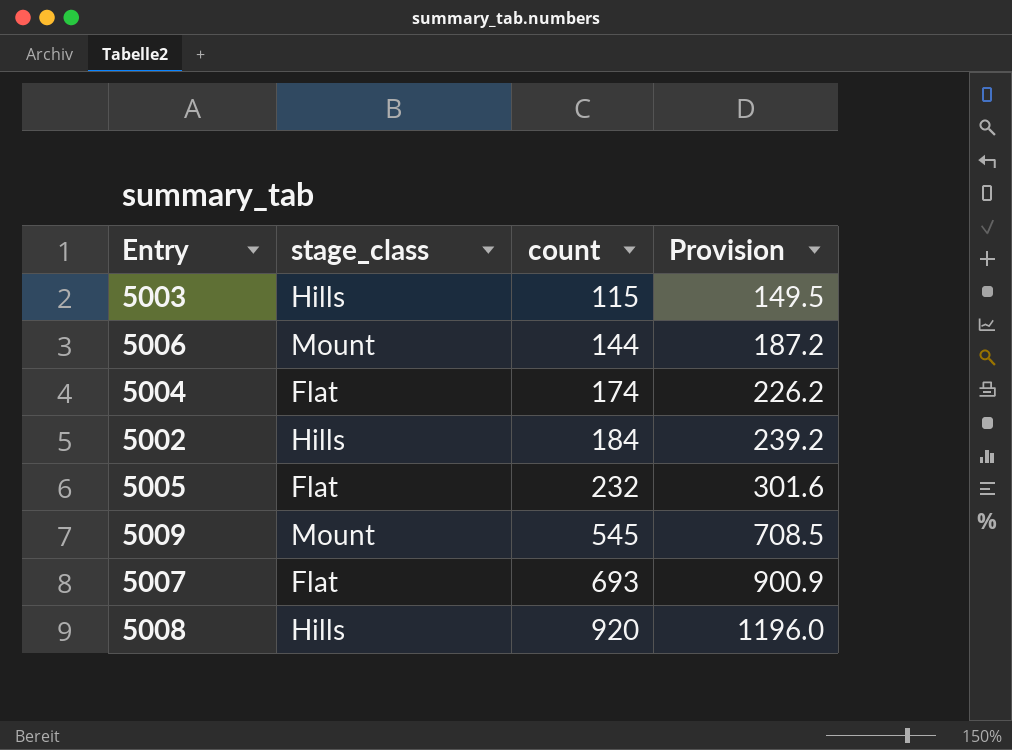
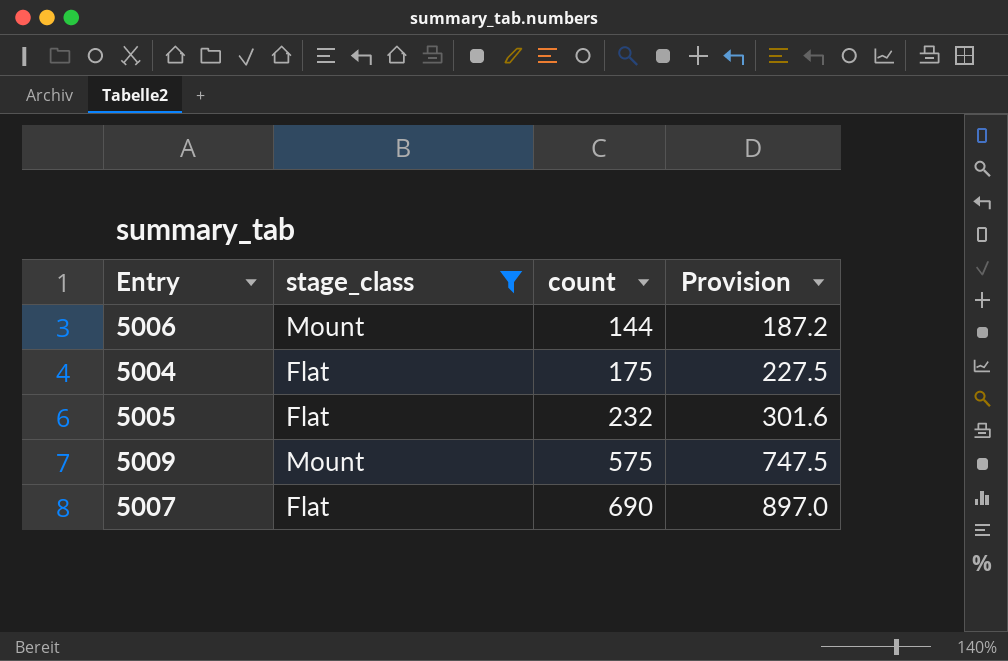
filter: none -> stage_class != Hills
5004 | count: 174 -> 175
5004 | Provision: 226.2 -> 227.5
5009 | count: 545 -> 575
5009 | Provision: 708.5 -> 747.5
5007 | count: 693 -> 690
5007 | Provision: 900.9 -> 897.0

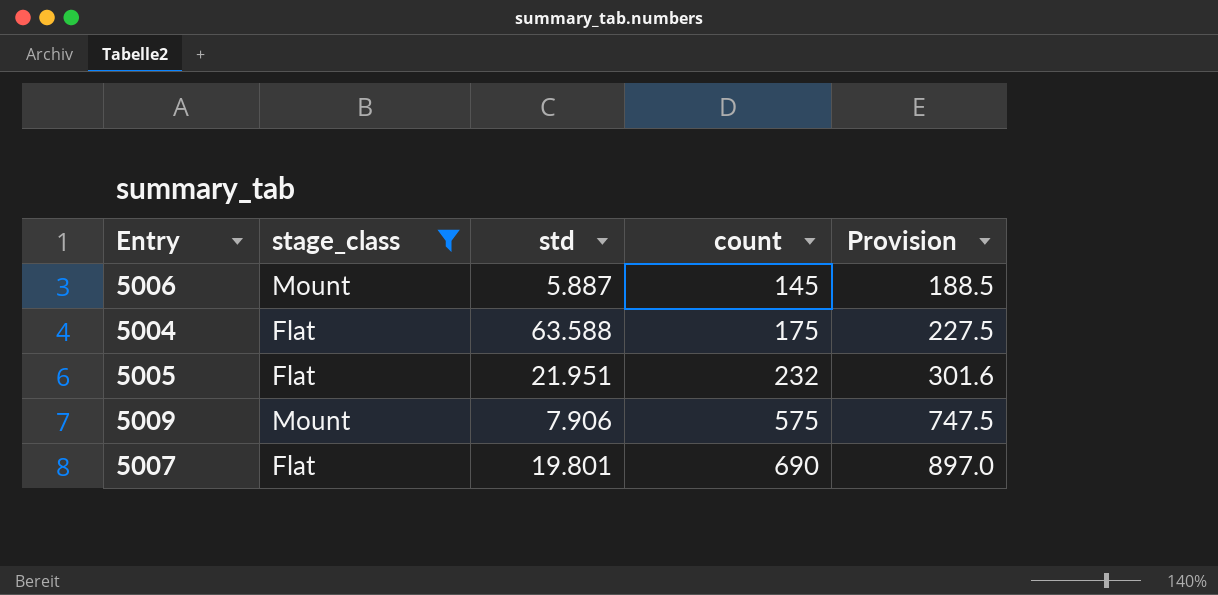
column std | position: none -> 3
5006 | count: 144 -> 145
5006 | Provision: 187.2 -> 188.5

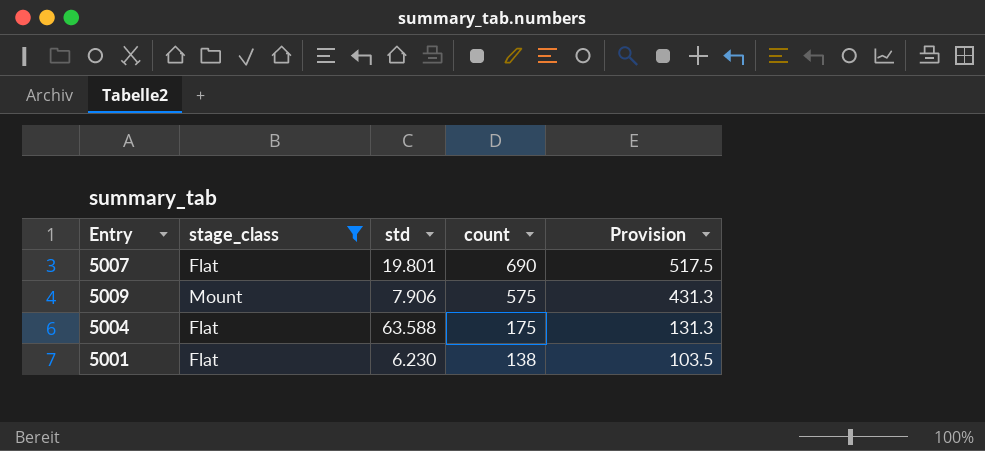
row order: count ascending -> count descending
column Provision | formula: [count] * 1.3 -> [count] * 0.75
row 5006: Mount | 5.887 | 145 | 188.5 -> none
row 5005: Flat | 21.951 | 232 | 301.6 -> none
row 5001: none -> Flat | 6.230 | 138 | 103.5

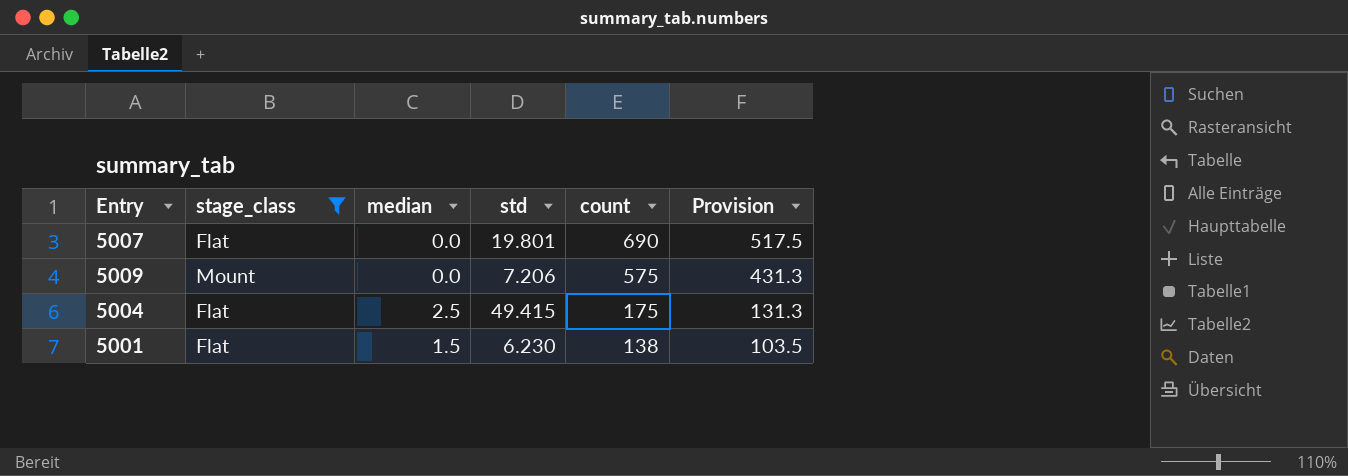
column median | position: none -> 3
5009 | std: 7.906 -> 7.206
5004 | std: 63.588 -> 49.415

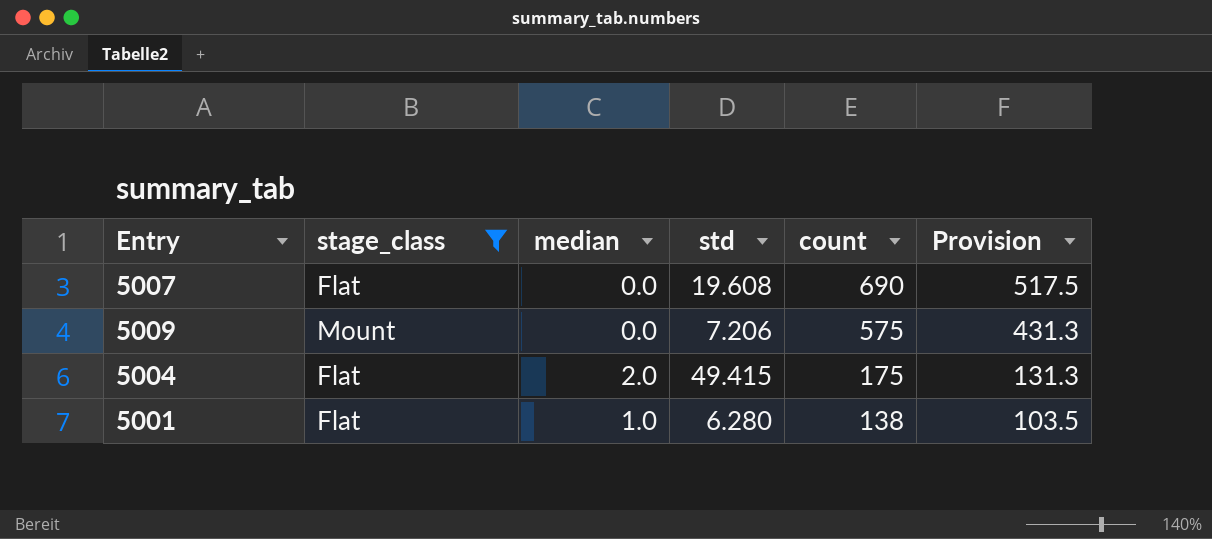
5007 | std: 19.801 -> 19.608
5004 | median: 2.5 -> 2.0
5001 | median: 1.5 -> 1.0
5001 | std: 6.230 -> 6.280

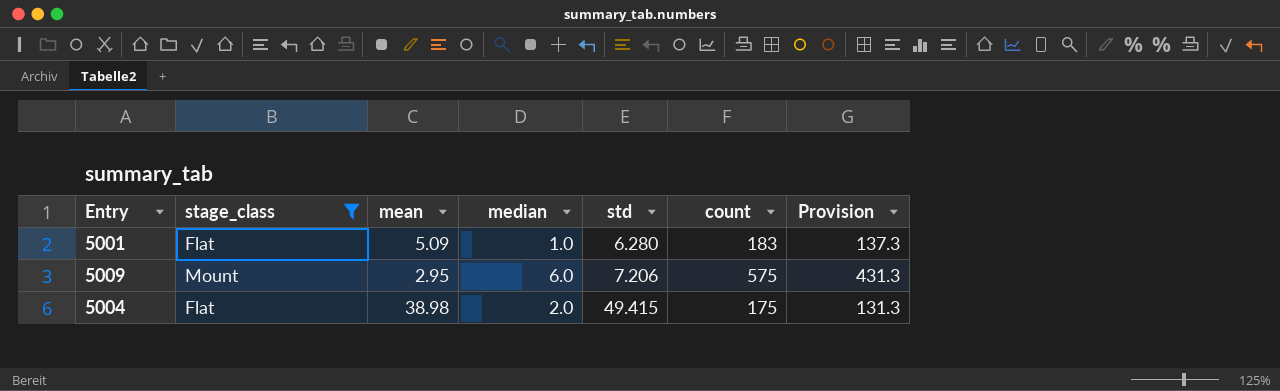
row order: count descending -> std ascending
column mean | position: none -> 3
row 5007: Flat | 0.0 | 19.608 | 690 | 517.5 -> none
5001 | count: 138 -> 183
5001 | Provision: 103.5 -> 137.3
5009 | median: 0.0 -> 6.0

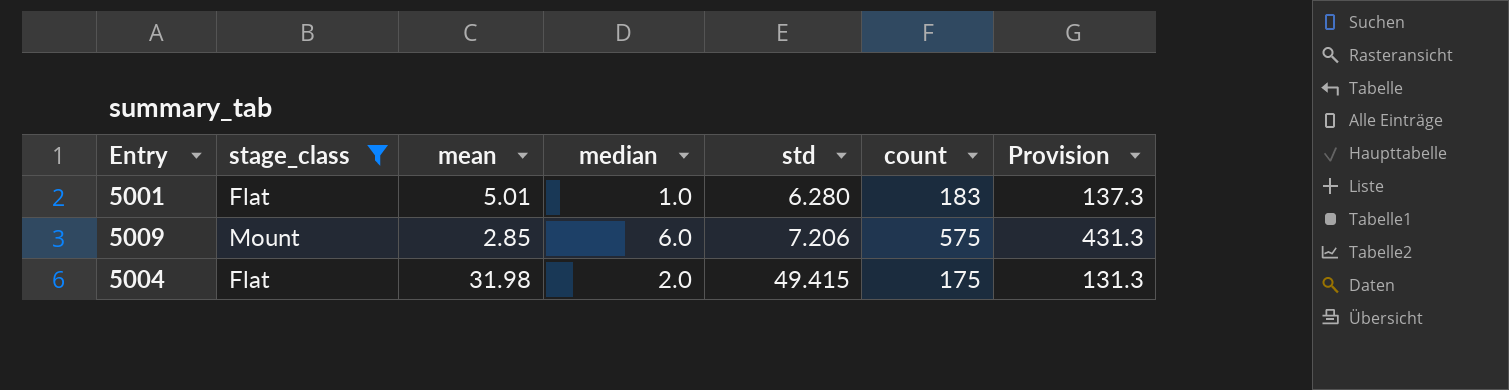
5001 | mean: 5.09 -> 5.01
5009 | mean: 2.95 -> 2.85
5004 | mean: 38.98 -> 31.98

